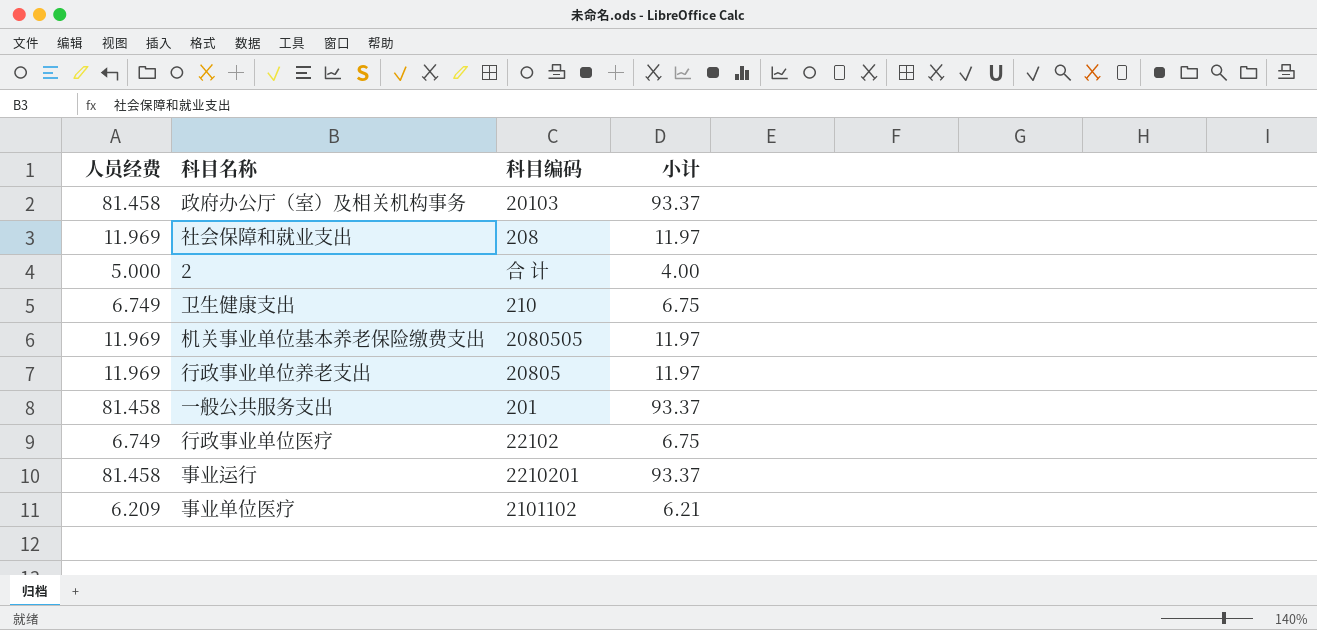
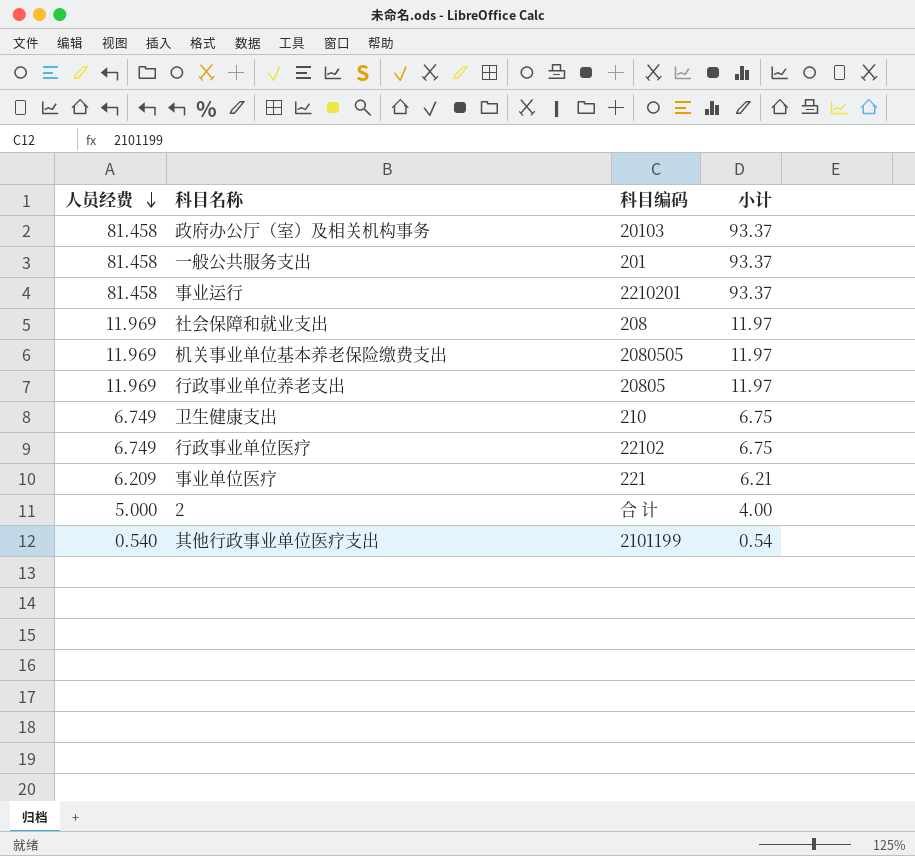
row order: none -> 人员经费 descending
事业单位医疗 | 科目编码: 2101102 -> 221
row 其他行政事业单位医疗支出: none -> 0.540 | 2101199 | 0.54

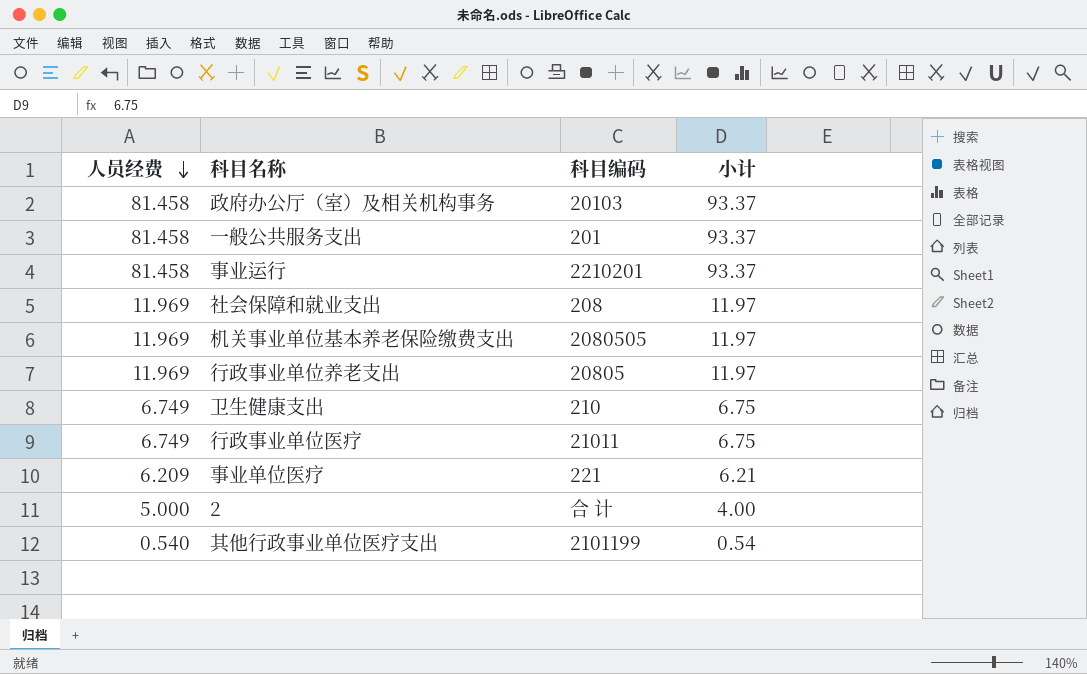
行政事业单位医疗 | 科目编码: 22102 -> 21011

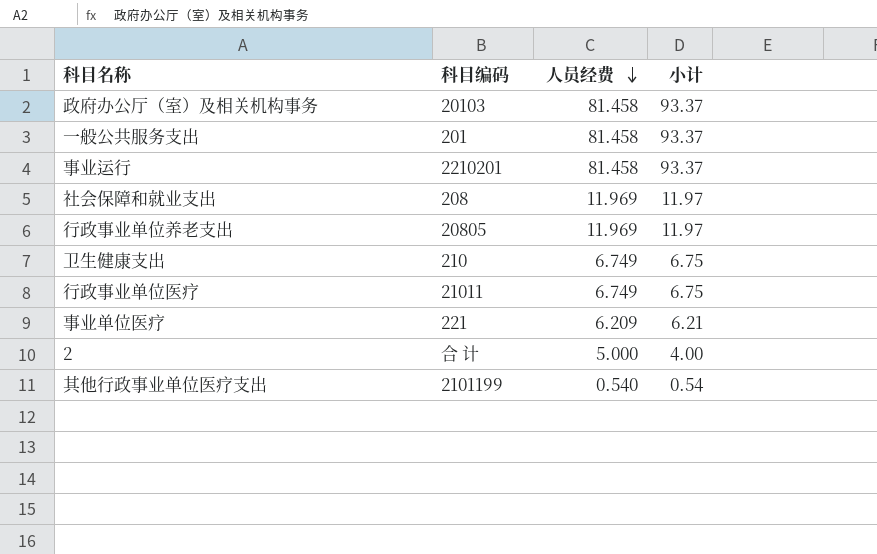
column 人员经费 | position: 1 -> 3
row 机关事业单位基本养老保险缴费支出: 11.969 | 2080505 | 11.97 -> none

